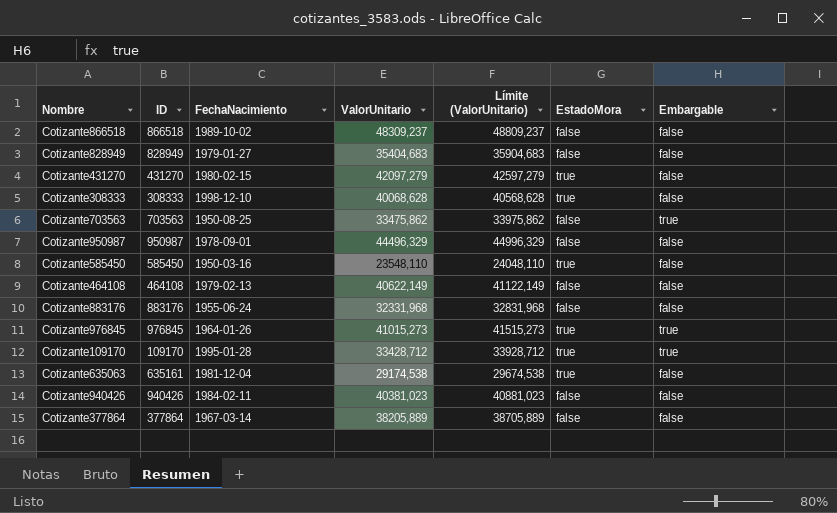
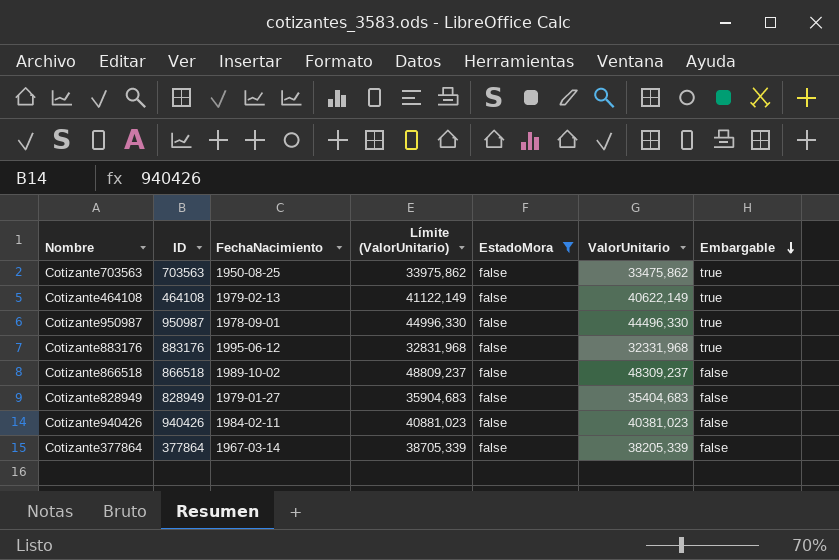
filter: none -> EstadoMora = false
row order: none -> Embargable descending
column ValorUnitario | position: 4 -> 6
Cotizante464108 | Embargable: false -> true
Cotizante950987 | Límite (ValorUnitario): 44996,329 -> 44996,330
Cotizante950987 | ValorUnitario: 44496,329 -> 44496,330
Cotizante950987 | Embargable: false -> true
Cotizante883176 | FechaNacimiento: 1955-06-24 -> 1995-06-12
Cotizante883176 | Embargable: false -> true
Cotizante377864 | Límite (ValorUnitario): 38705,889 -> 38705,339
Cotizante377864 | ValorUnitario: 38205,889 -> 38205,339

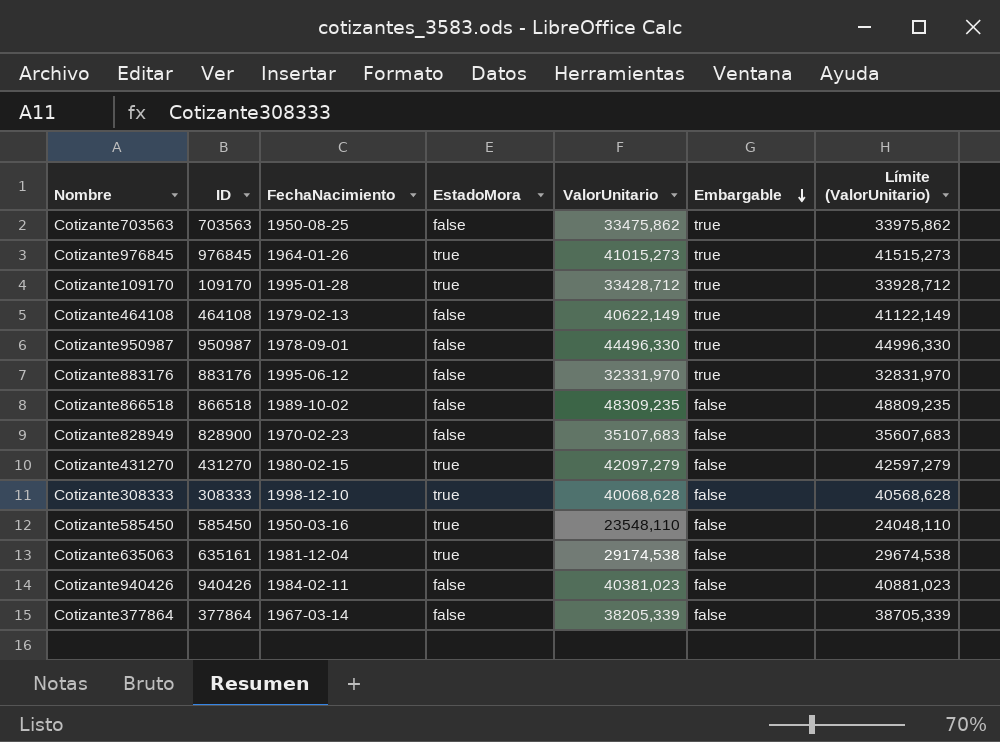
filter: EstadoMora = false -> none
column Límite (ValorUnitario) | position: 4 -> 7
Cotizante883176 | ValorUnitario: 32331,968 -> 32331,970
Cotizante883176 | Límite (ValorUnitario): 32831,968 -> 32831,970
Cotizante866518 | ValorUnitario: 48309,237 -> 48309,235
Cotizante866518 | Límite (ValorUnitario): 48809,237 -> 48809,235
Cotizante828949 | ID: 828949 -> 828900
Cotizante828949 | FechaNacimiento: 1979-01-27 -> 1970-02-23
Cotizante828949 | ValorUnitario: 35404,683 -> 35107,683
Cotizante828949 | Límite (ValorUnitario): 35904,683 -> 35607,683

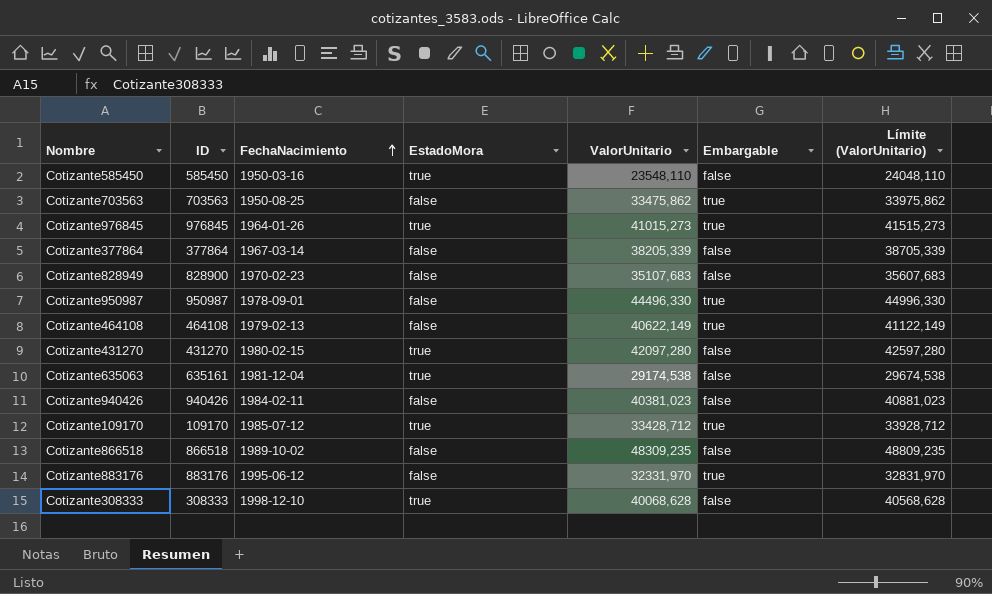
row order: Embargable descending -> FechaNacimiento ascending
Cotizante431270 | ValorUnitario: 42097,279 -> 42097,280
Cotizante431270 | Límite (ValorUnitario): 42597,279 -> 42597,280
Cotizante109170 | FechaNacimiento: 1995-01-28 -> 1985-07-12

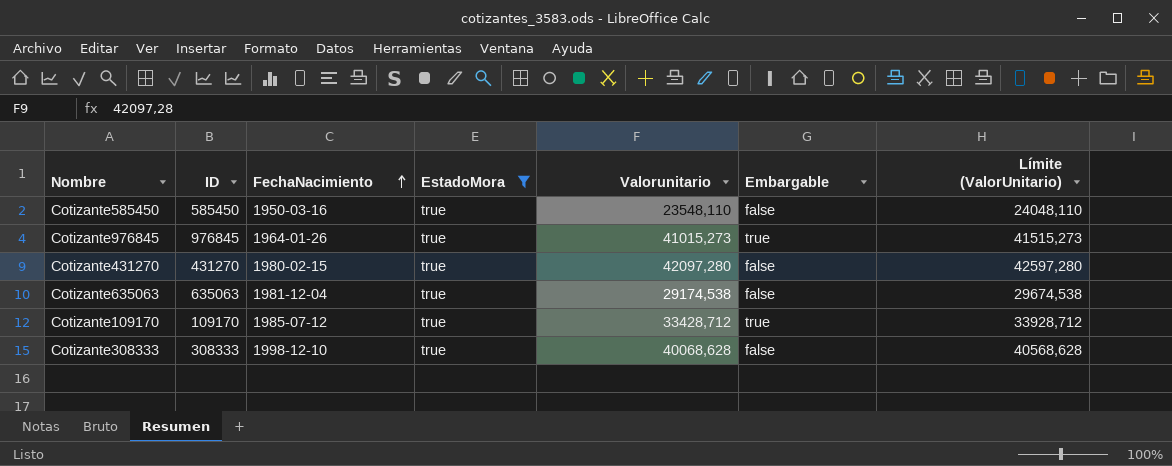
filter: none -> EstadoMora = true
column name: ValorUnitario -> Valorunitario
Cotizante635063 | ID: 635161 -> 635063

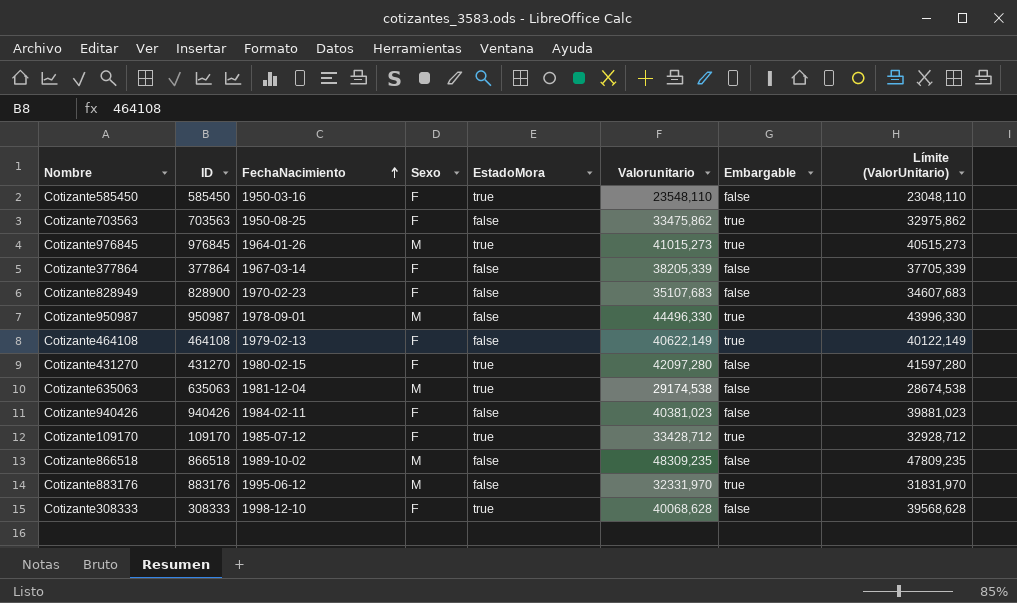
filter: EstadoMora = true -> none
column Sexo | position: none -> 4
column Límite (ValorUnitario) | formula: [Valorunitario] + 500 -> [Valorunitario] - 500

